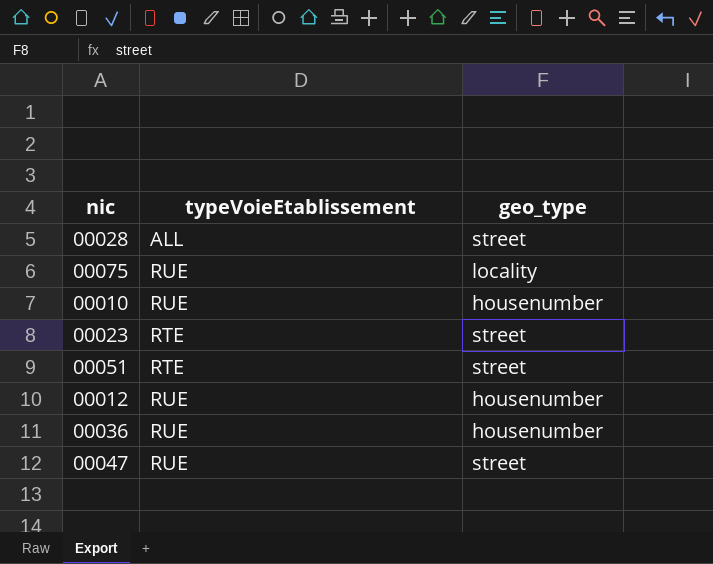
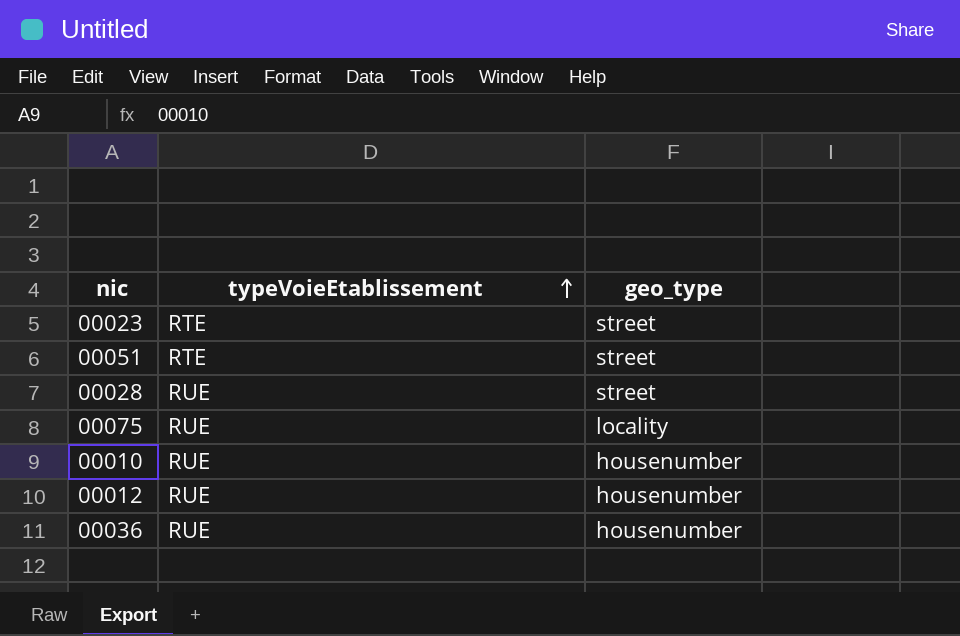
row order: none -> typeVoieEtablissement ascending
row 00047: RUE | street -> none
00028 | typeVoieEtablissement: ALL -> RUE

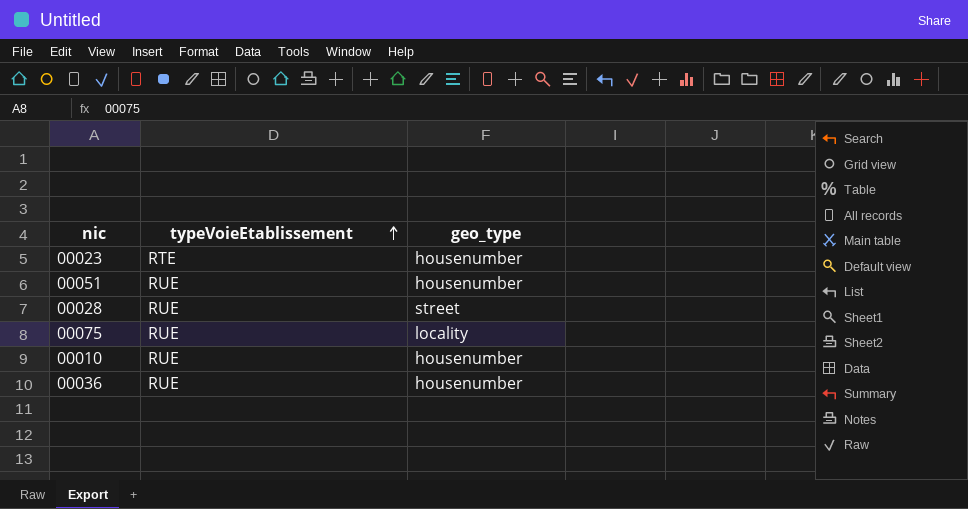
row 00012: RUE | housenumber -> none
00023 | geo_type: street -> housenumber
00051 | typeVoieEtablissement: RTE -> RUE
00051 | geo_type: street -> housenumber

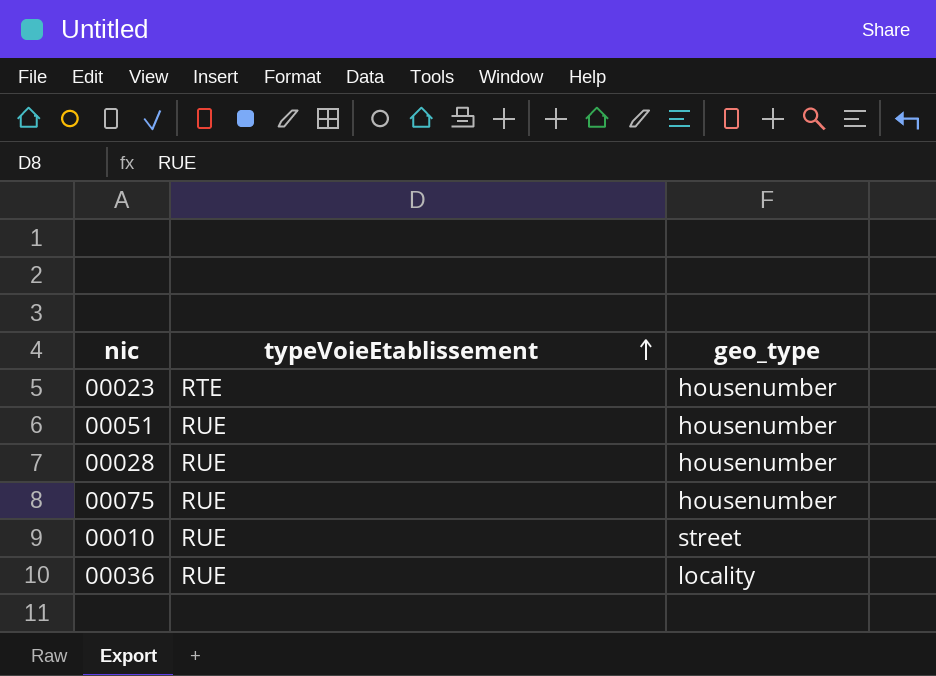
00028 | geo_type: street -> housenumber
00075 | geo_type: locality -> housenumber
00010 | geo_type: housenumber -> street
00036 | geo_type: housenumber -> locality

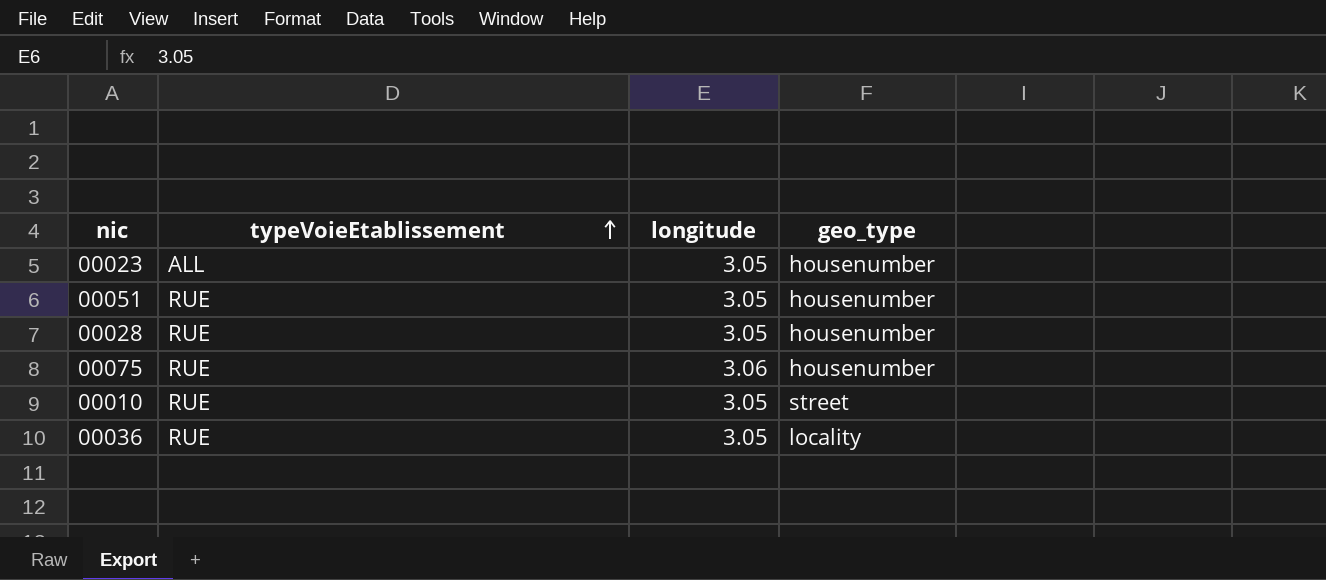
column longitude | position: none -> 3
00023 | typeVoieEtablissement: RTE -> ALL

